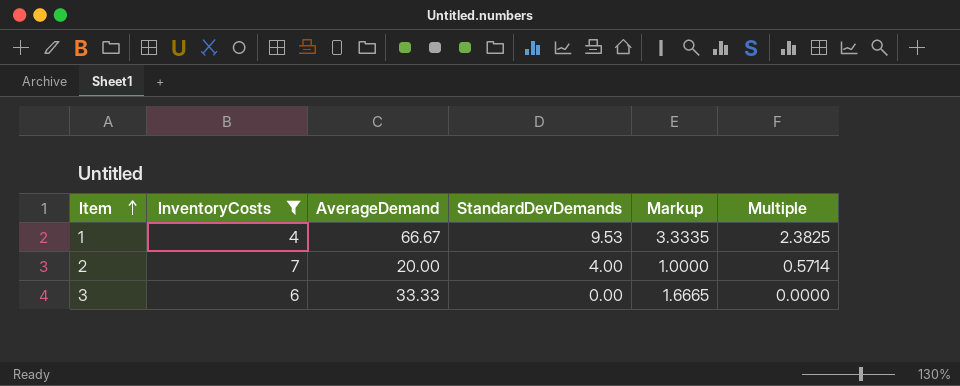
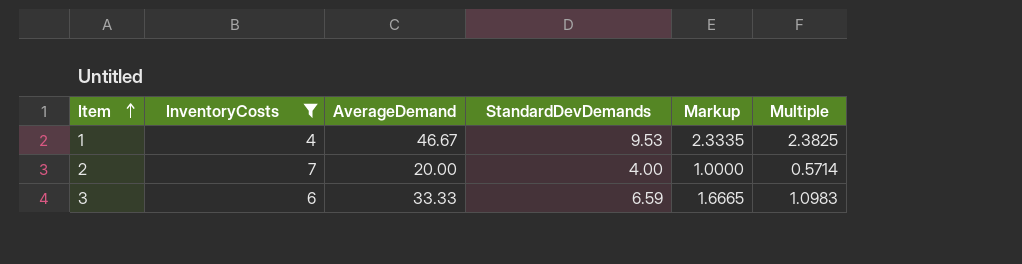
1 | AverageDemand: 66.67 -> 46.67
1 | Markup: 3.3335 -> 2.3335
3 | StandardDevDemands: 0.00 -> 6.59
3 | Multiple: 0.0000 -> 1.0983

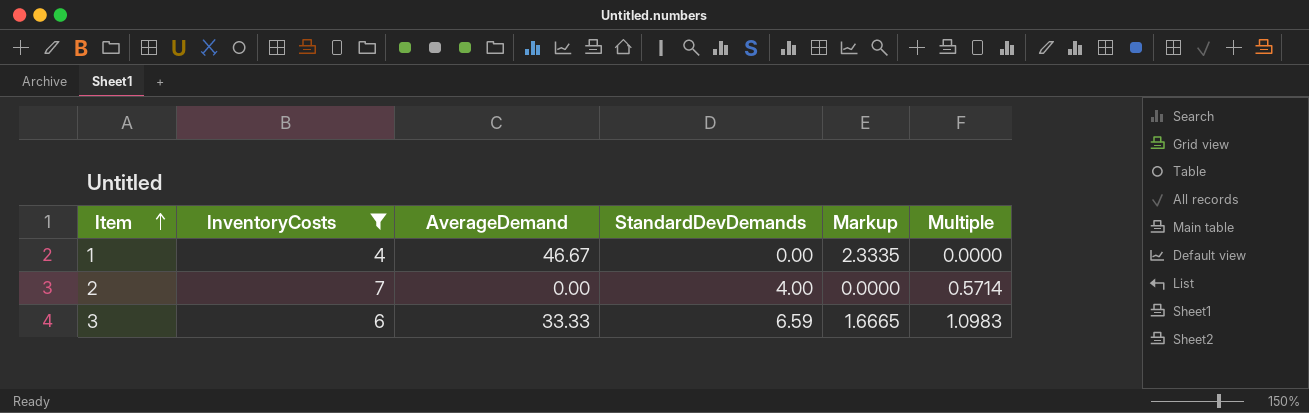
1 | StandardDevDemands: 9.53 -> 0.00
1 | Multiple: 2.3825 -> 0.0000
2 | AverageDemand: 20.00 -> 0.00
2 | Markup: 1.0000 -> 0.0000

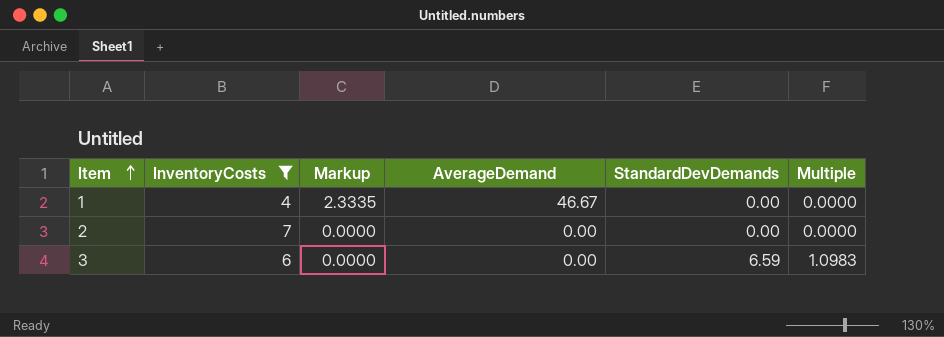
column Markup | position: 5 -> 3
2 | StandardDevDemands: 4.00 -> 0.00
2 | Multiple: 0.5714 -> 0.0000
3 | Markup: 1.6665 -> 0.0000
3 | AverageDemand: 33.33 -> 0.00

